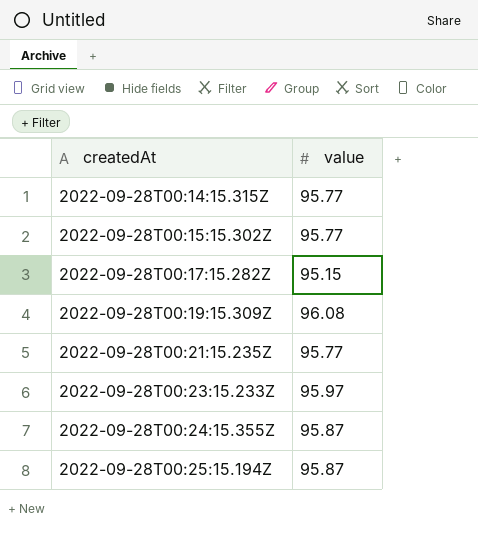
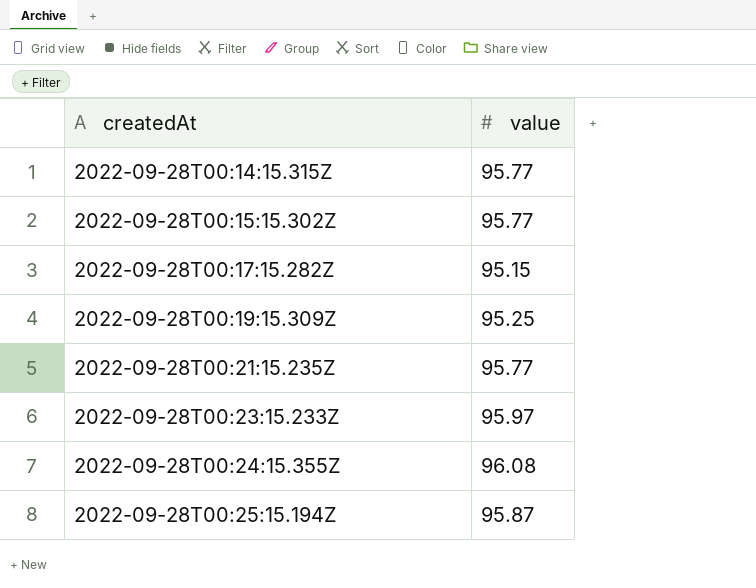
2022-09-28T00:19:15.309Z | value: 96.08 -> 95.25
2022-09-28T00:24:15.355Z | value: 95.87 -> 96.08

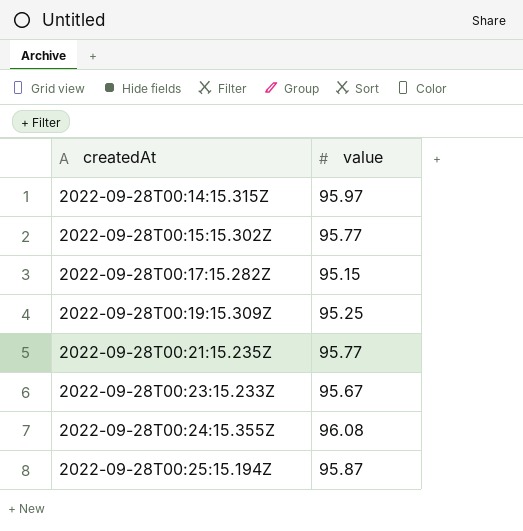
2022-09-28T00:14:15.315Z | value: 95.77 -> 95.97
2022-09-28T00:23:15.233Z | value: 95.97 -> 95.67

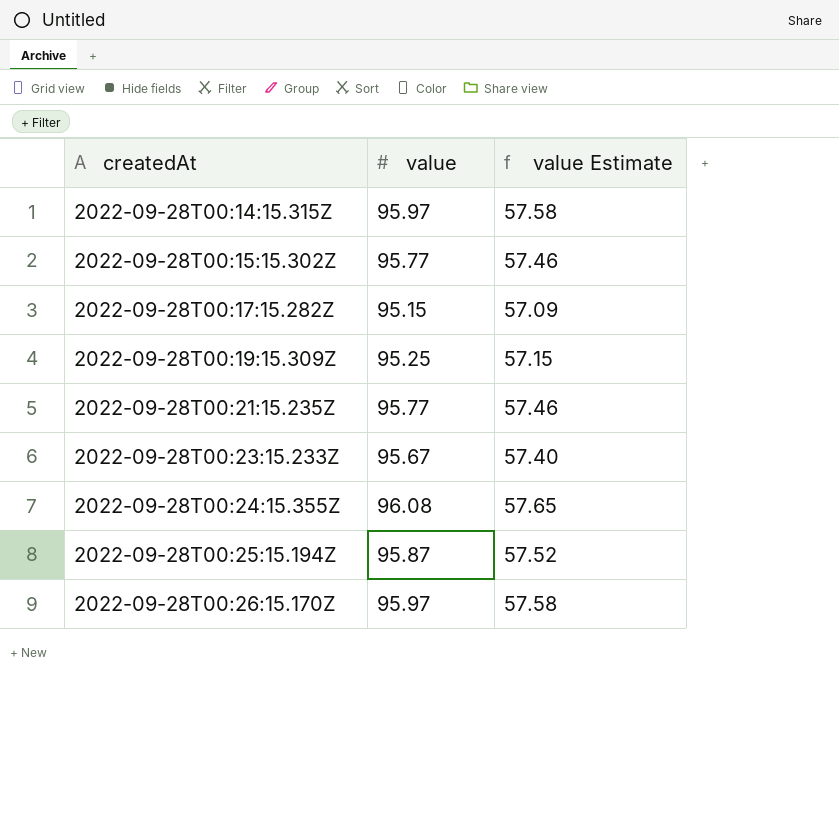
column value Estimate | formula: none -> [value] * 0.6
row 2022-09-28T00:26:15.170Z: none -> 95.97 | 57.58

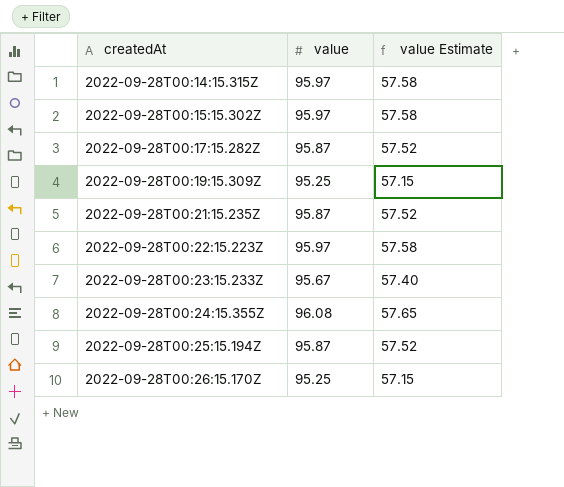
2022-09-28T00:15:15.302Z | value: 95.77 -> 95.97
2022-09-28T00:15:15.302Z | value Estimate: 57.46 -> 57.58
2022-09-28T00:17:15.282Z | value: 95.15 -> 95.87
2022-09-28T00:17:15.282Z | value Estimate: 57.09 -> 57.52
2022-09-28T00:21:15.235Z | value: 95.77 -> 95.87
2022-09-28T00:21:15.235Z | value Estimate: 57.46 -> 57.52
row 2022-09-28T00:22:15.223Z: none -> 95.97 | 57.58
2022-09-28T00:26:15.170Z | value: 95.97 -> 95.25
2022-09-28T00:26:15.170Z | value Estimate: 57.58 -> 57.15

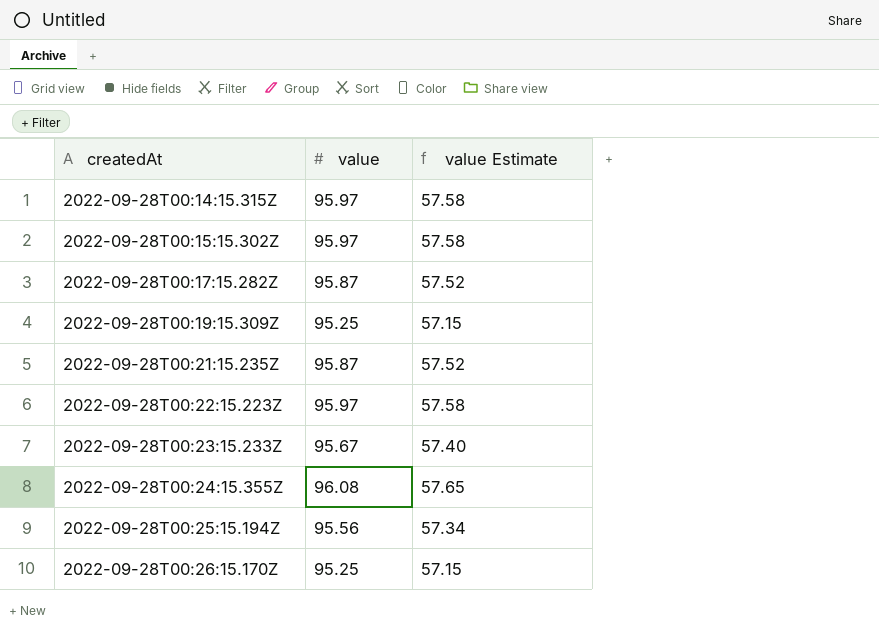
2022-09-28T00:25:15.194Z | value: 95.87 -> 95.56
2022-09-28T00:25:15.194Z | value Estimate: 57.52 -> 57.34

